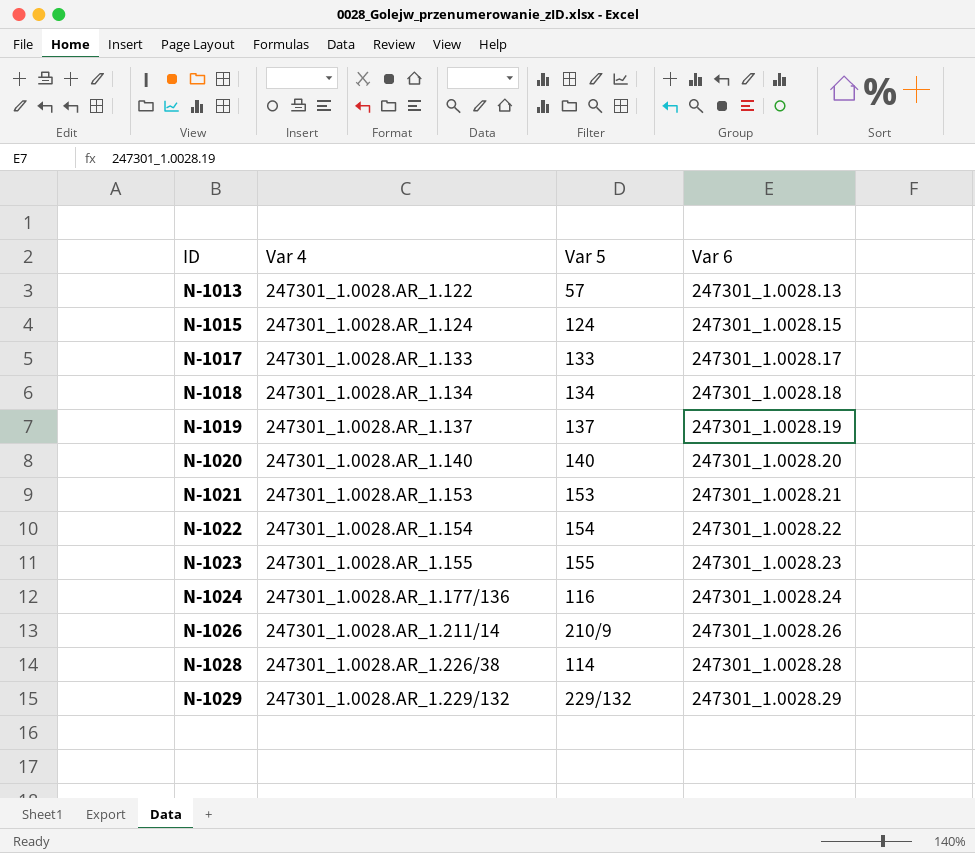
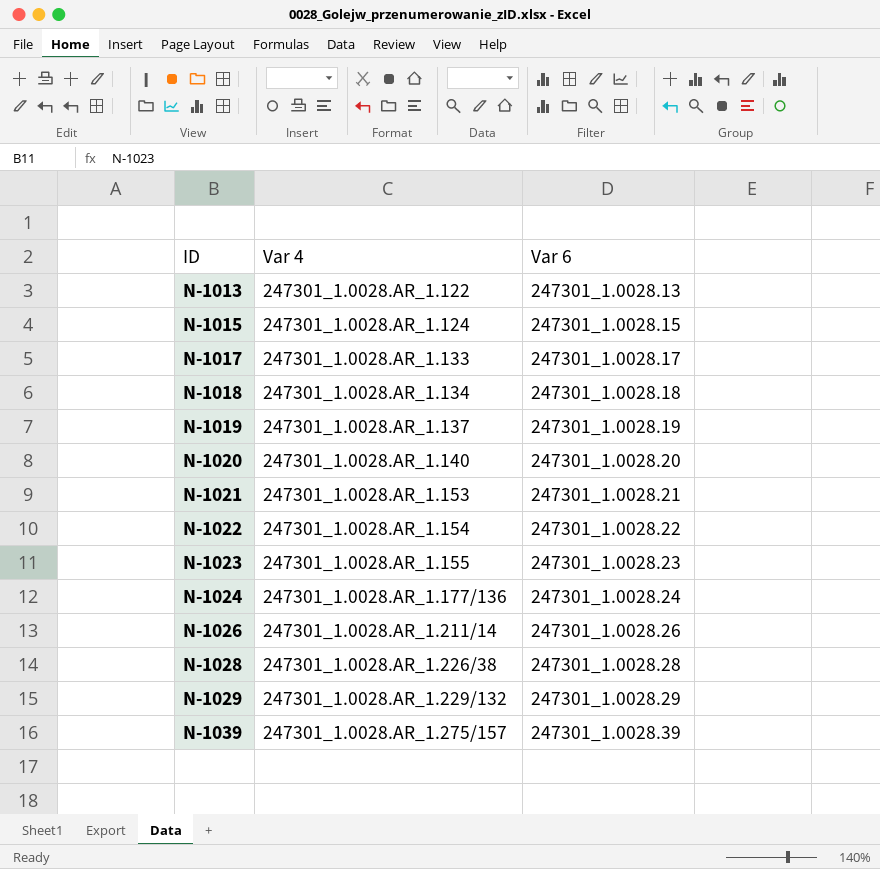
column Var 5 | position: 3 -> none
row N-1039: none -> 247301_1.0028.AR_1.275/157 | 247301_1.0028.39

